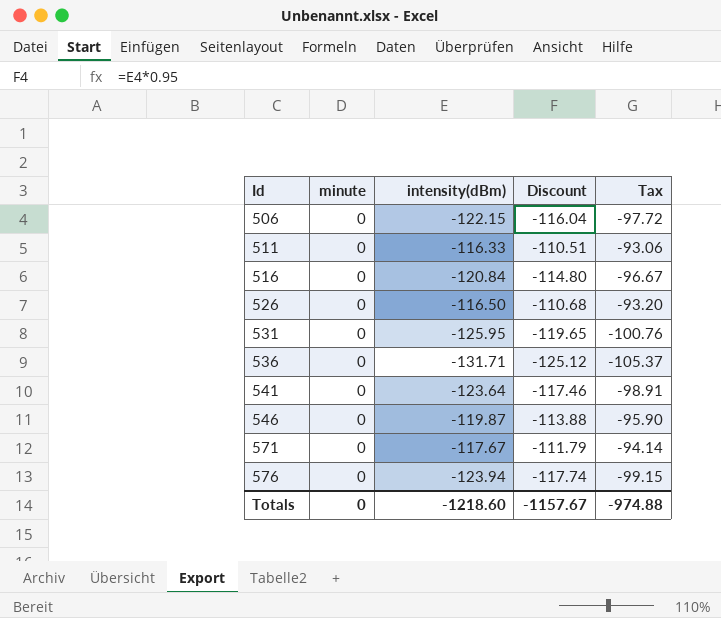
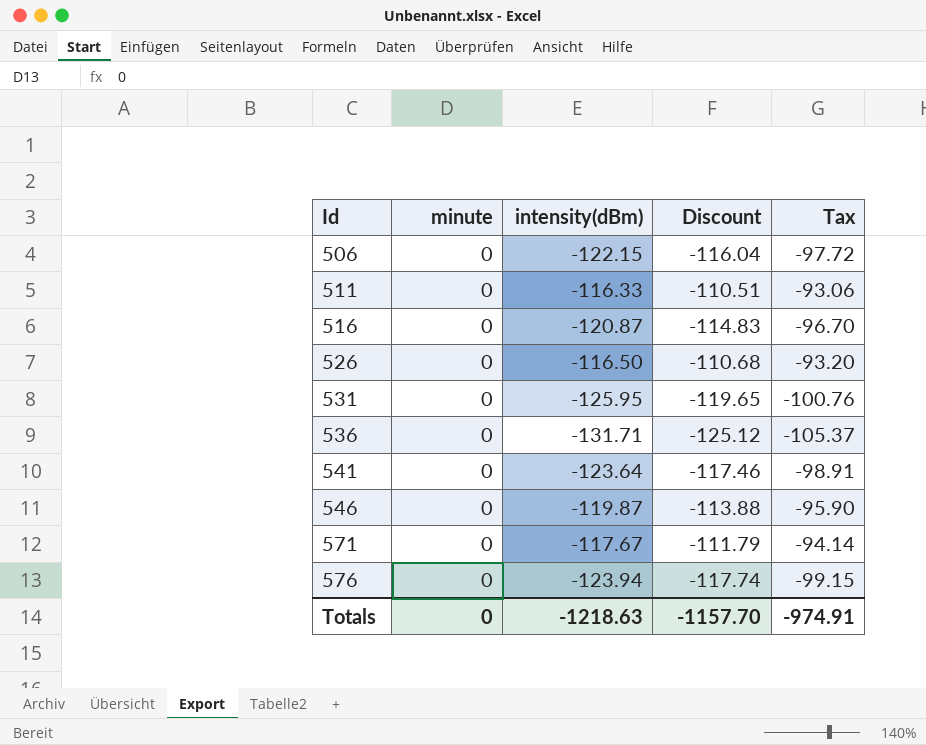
516 | intensity(dBm): -120.84 -> -120.87
516 | Discount: -114.80 -> -114.83
516 | Tax: -96.67 -> -96.70
Totals | intensity(dBm): -1218.60 -> -1218.63
Totals | Discount: -1157.67 -> -1157.70
Totals | Tax: -974.88 -> -974.91

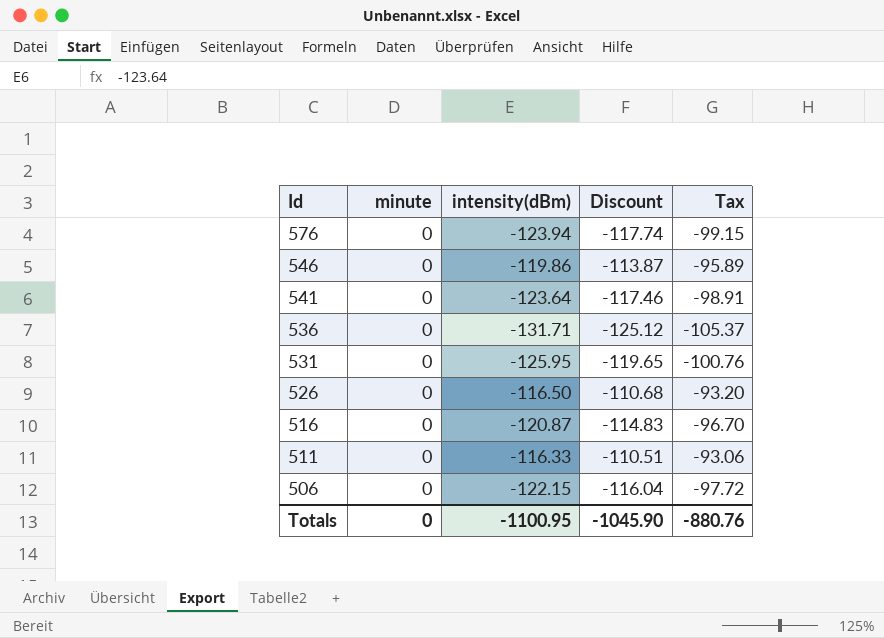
row order: Id ascending -> Id descending
row 571: 0 | -117.67 | -111.79 | -94.14 -> none
546 | intensity(dBm): -119.87 -> -119.86
546 | Discount: -113.88 -> -113.87
546 | Tax: -95.90 -> -95.89
Totals | intensity(dBm): -1218.63 -> -1100.95
Totals | Discount: -1157.70 -> -1045.90
Totals | Tax: -974.91 -> -880.76

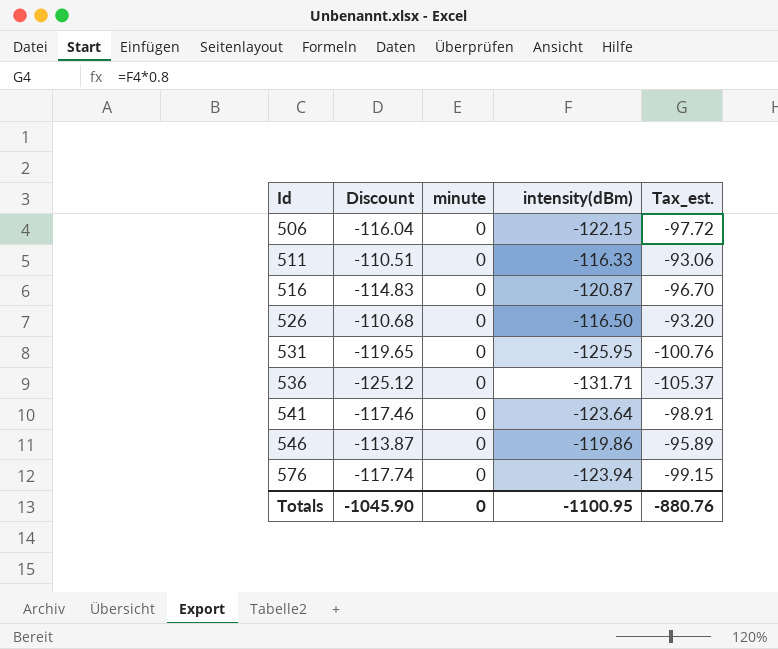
row order: Id descending -> Id ascending
column Discount | position: 4 -> 2
column name: Tax -> Tax_est.

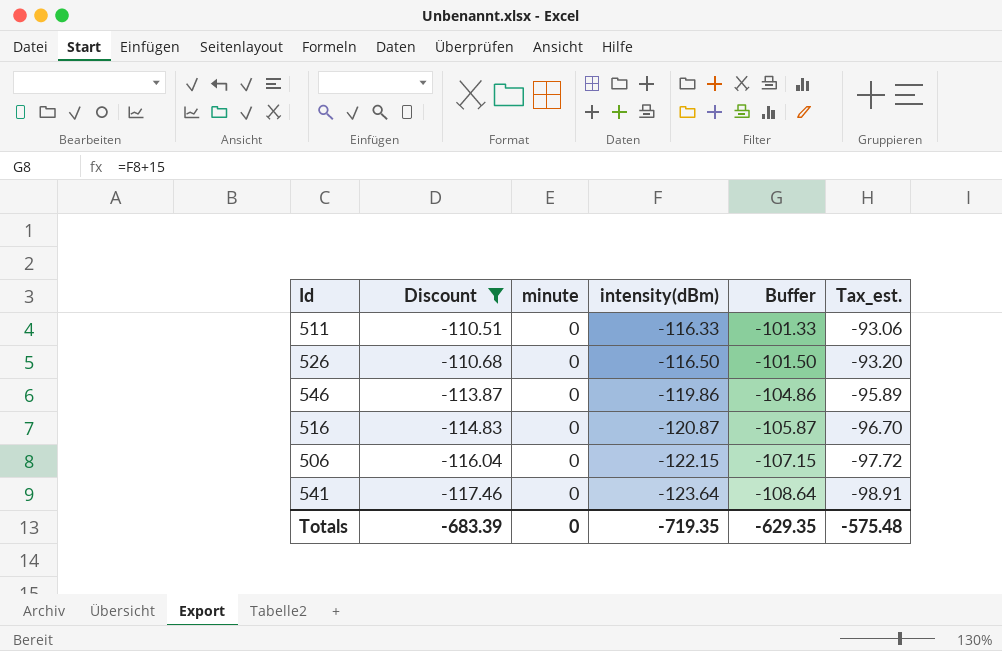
filter: none -> Discount >= -117.46
row order: Id ascending -> Discount descending
column Buffer | formula: none -> [intensity(dBm)] + 15
Totals | Discount: -1045.90 -> -683.39
Totals | intensity(dBm): -1100.95 -> -719.35
Totals | Tax_est.: -880.76 -> -575.48

